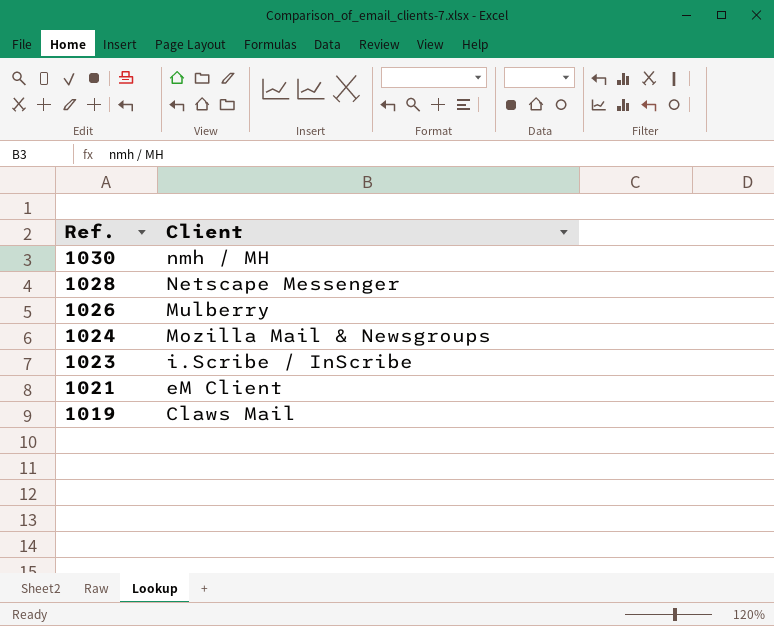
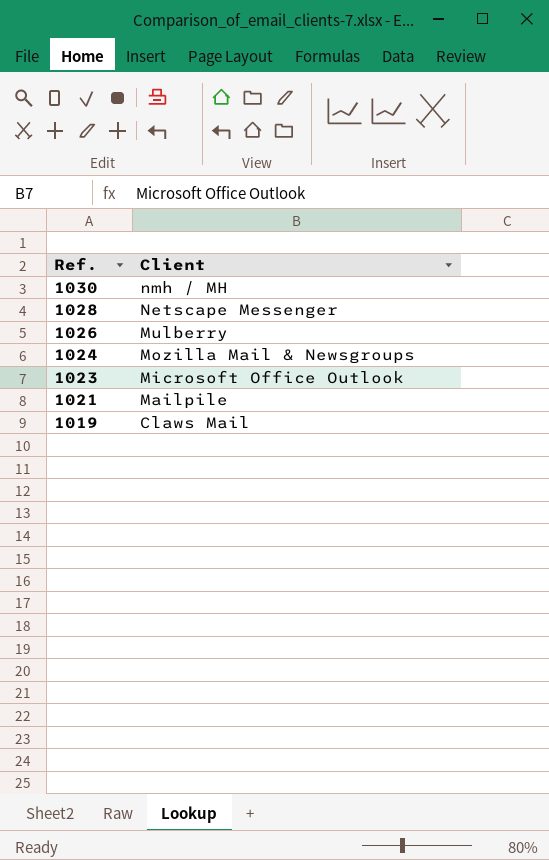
1023 | Client: i.Scribe / InScribe -> Microsoft Office Outlook
1021 | Client: eM Client -> Mailpile

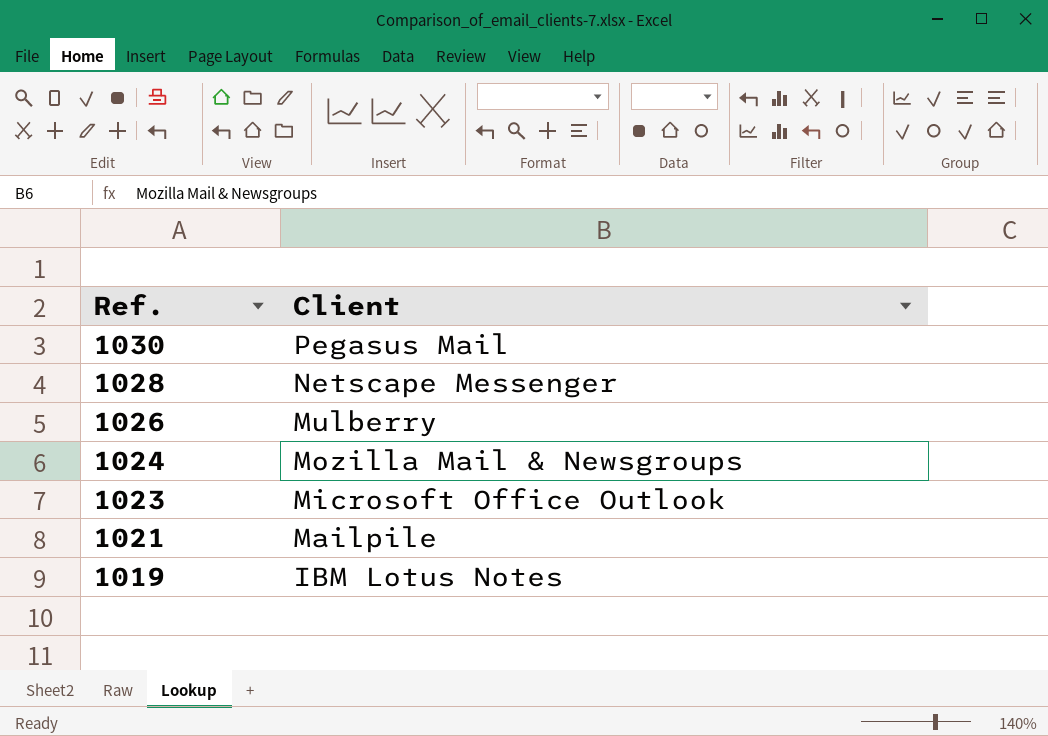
1030 | Client: nmh / MH -> Pegasus Mail
1019 | Client: Claws Mail -> IBM Lotus Notes

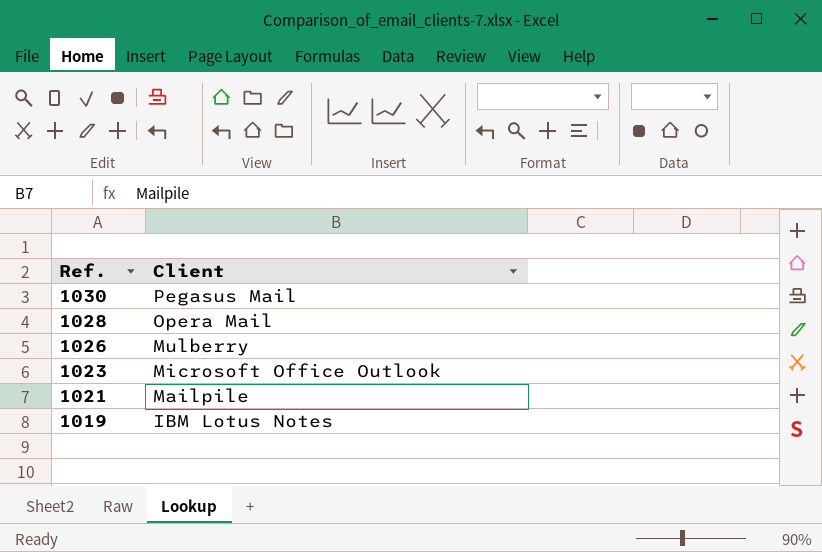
row 1024: Mozilla Mail & Newsgroups -> none
1028 | Client: Netscape Messenger -> Opera Mail

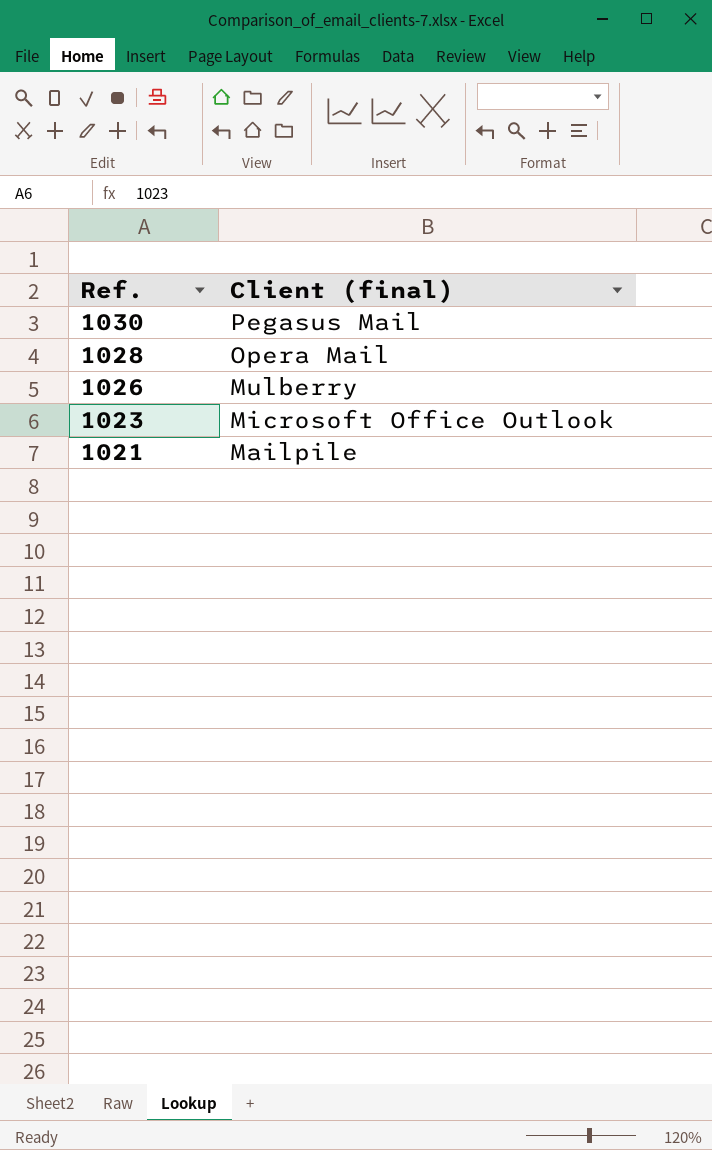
column name: Client -> Client (final)
row 1019: IBM Lotus Notes -> none

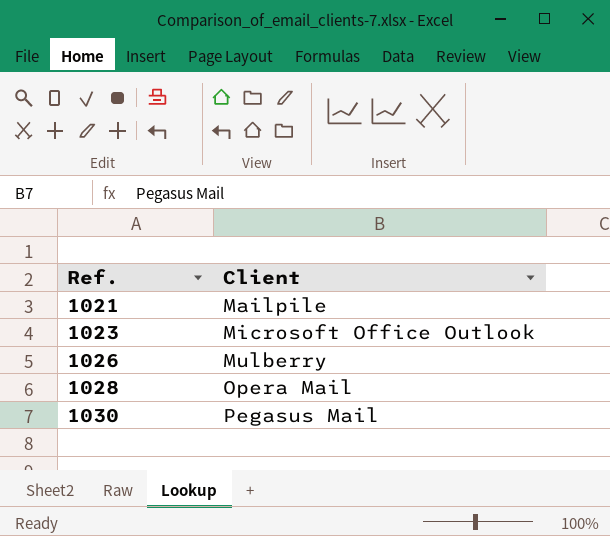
row order: Ref. descending -> Ref. ascending
column name: Client (final) -> Client

